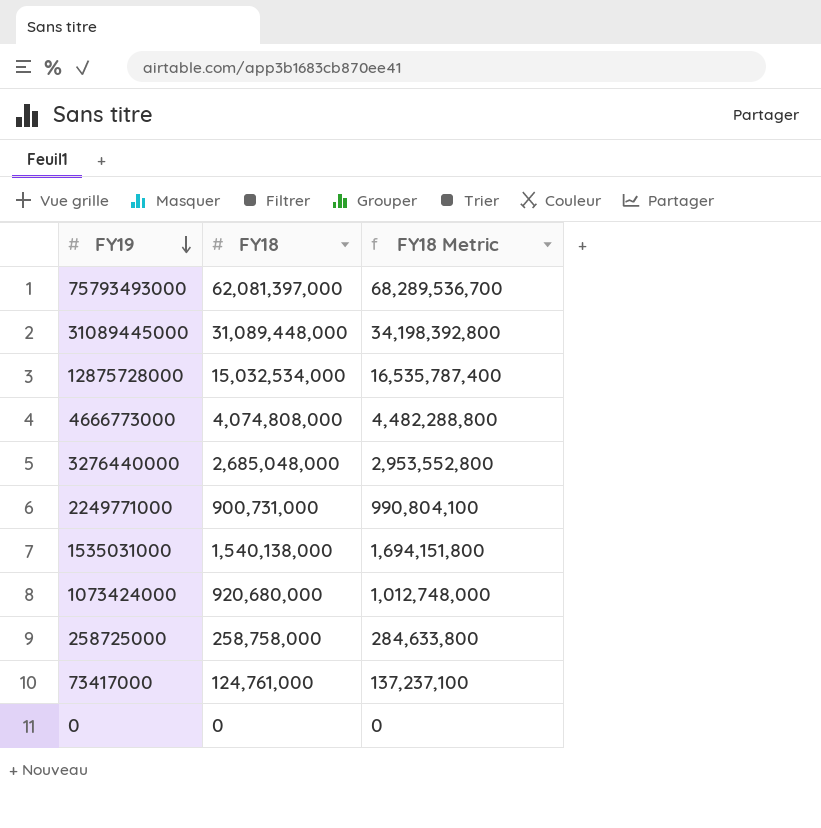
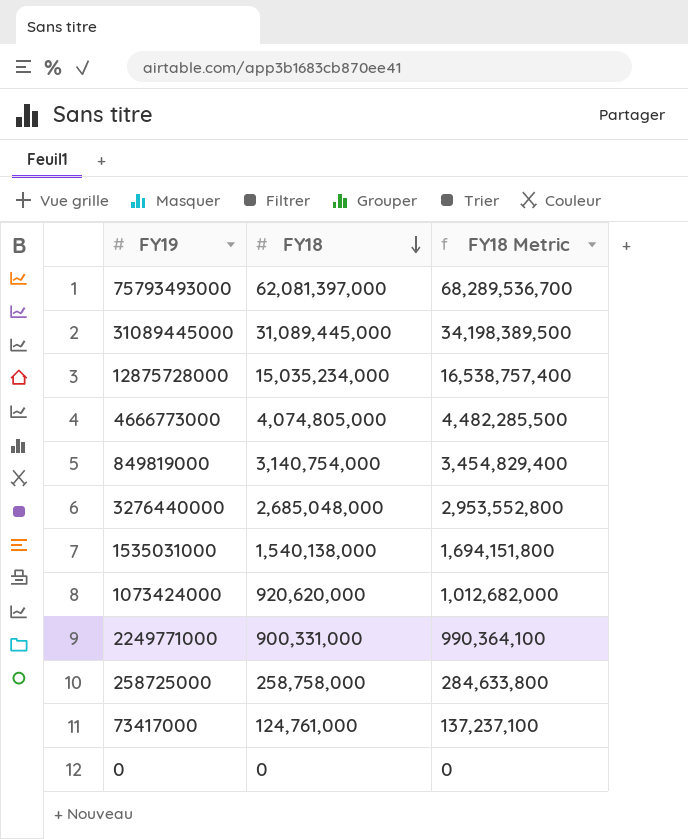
row order: FY19 descending -> FY18 descending
31089445000 | FY18: 31,089,448,000 -> 31,089,445,000
31089445000 | FY18 Metric: 34,198,392,800 -> 34,198,389,500
12875728000 | FY18: 15,032,534,000 -> 15,035,234,000
12875728000 | FY18 Metric: 16,535,787,400 -> 16,538,757,400
4666773000 | FY18: 4,074,808,000 -> 4,074,805,000
4666773000 | FY18 Metric: 4,482,288,800 -> 4,482,285,500
row 849819000: none -> 3,140,754,000 | 3,454,829,400
1073424000 | FY18: 920,680,000 -> 920,620,000
1073424000 | FY18 Metric: 1,012,748,000 -> 1,012,682,000
2249771000 | FY18: 900,731,000 -> 900,331,000
2249771000 | FY18 Metric: 990,804,100 -> 990,364,100

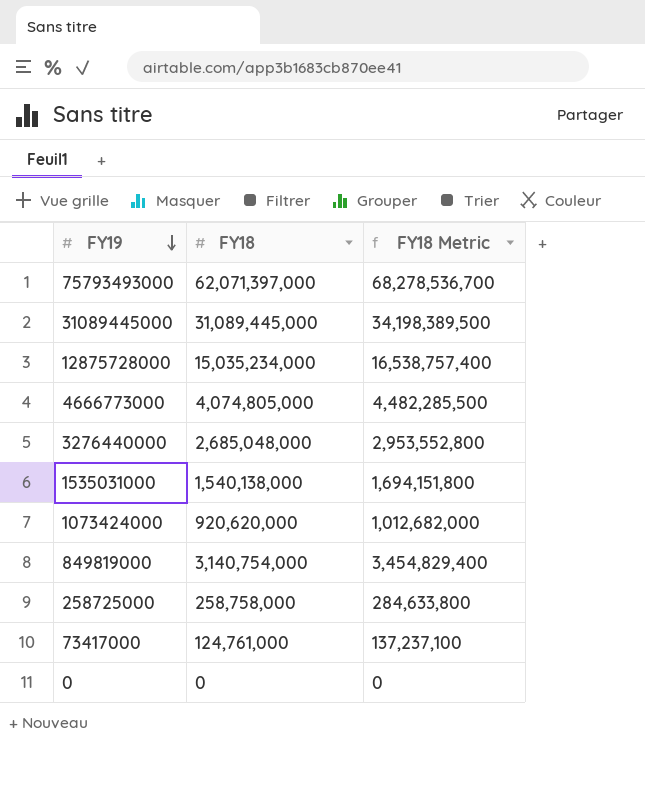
row order: FY18 descending -> FY19 descending
row 2249771000: 900,331,000 | 990,364,100 -> none
75793493000 | FY18: 62,081,397,000 -> 62,071,397,000
75793493000 | FY18 Metric: 68,289,536,700 -> 68,278,536,700

